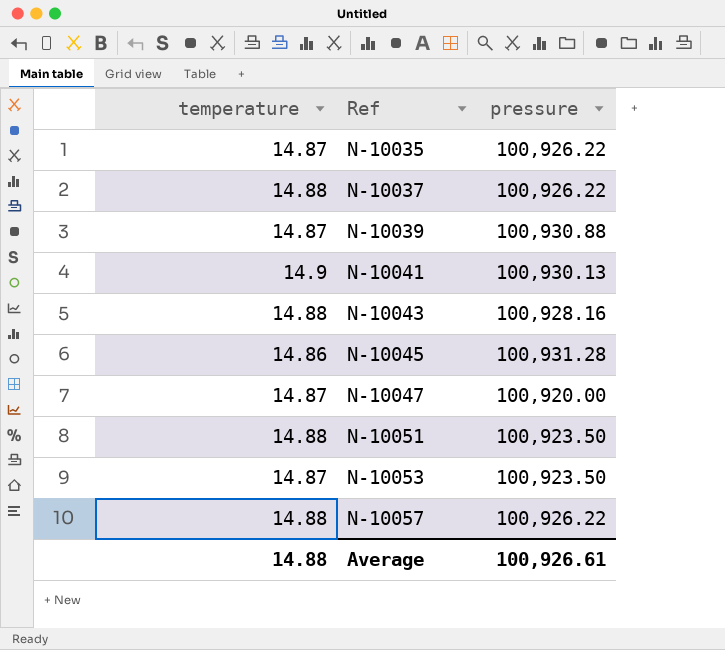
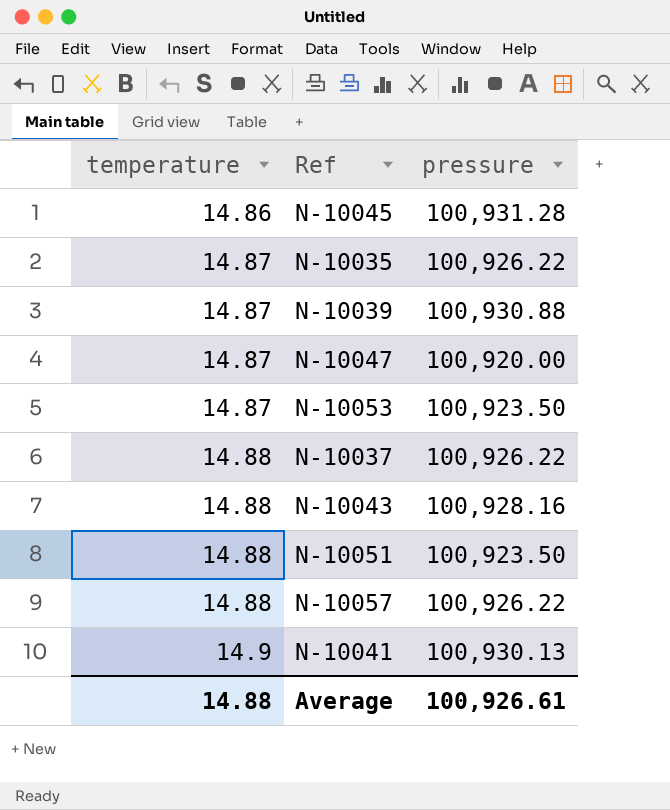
row order: Ref ascending -> temperature ascending

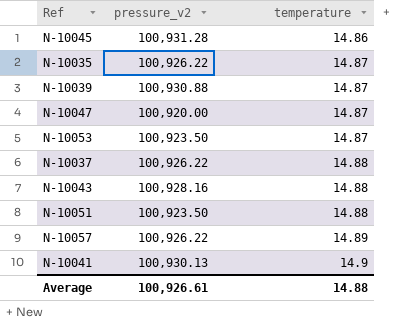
column name: pressure -> pressure_v2
column temperature | position: 1 -> 3
N-10057 | temperature: 14.88 -> 14.89

